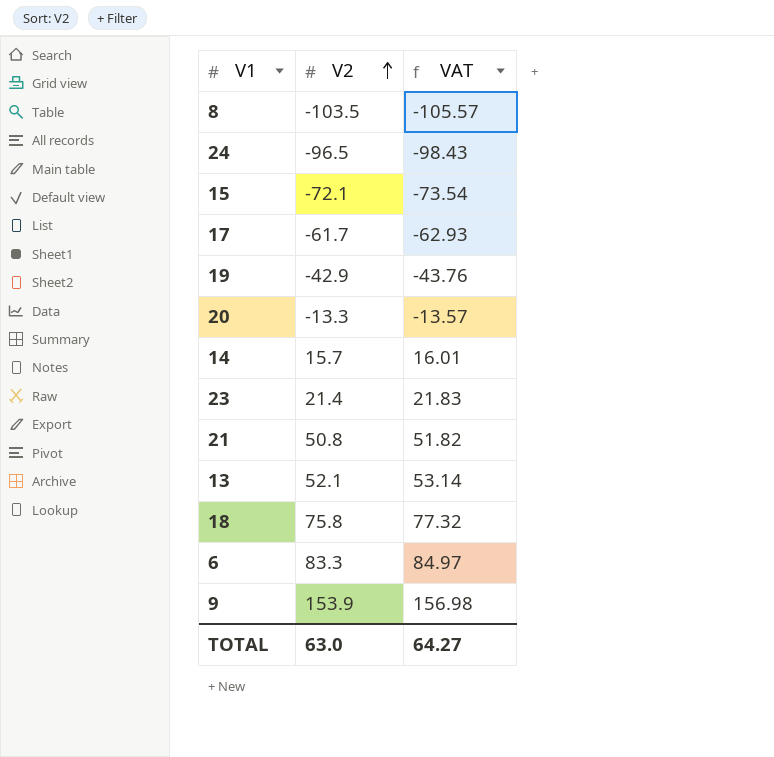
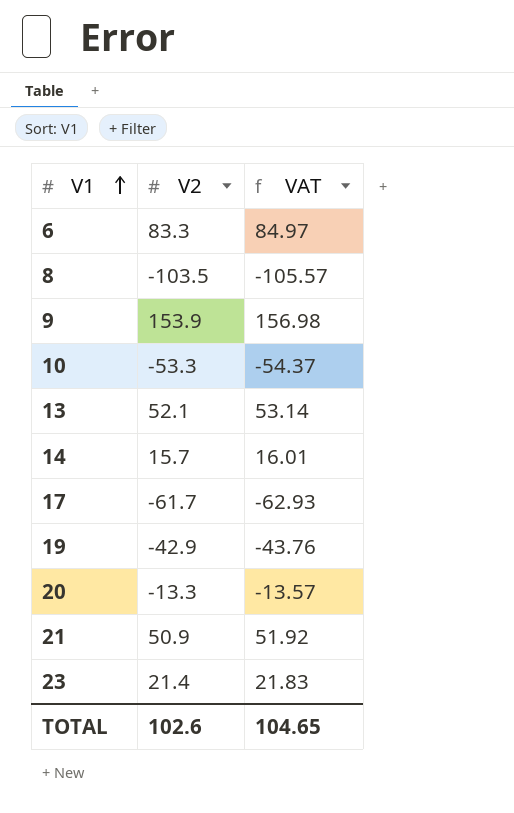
row order: V2 ascending -> V1 ascending
row 24: -96.5 | -98.43 -> none
row 15: -72.1 | -73.54 -> none
row 18: 75.8 | 77.32 -> none
row 10: none -> -53.3 | -54.37
21 | V2: 50.8 -> 50.9
21 | VAT: 51.82 -> 51.92
TOTAL | V2: 63.0 -> 102.6
TOTAL | VAT: 64.27 -> 104.65

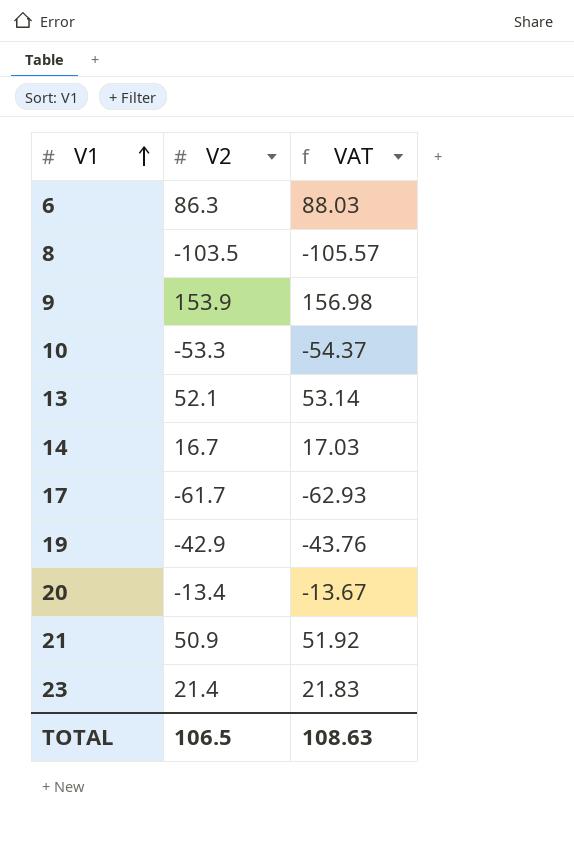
6 | V2: 83.3 -> 86.3
6 | VAT: 84.97 -> 88.03
14 | V2: 15.7 -> 16.7
14 | VAT: 16.01 -> 17.03
20 | V2: -13.3 -> -13.4
20 | VAT: -13.57 -> -13.67
TOTAL | V2: 102.6 -> 106.5
TOTAL | VAT: 104.65 -> 108.63

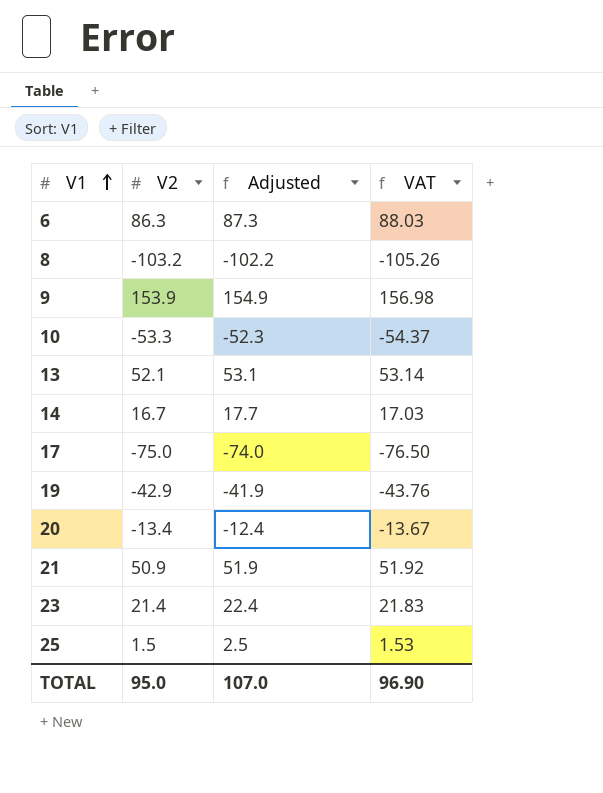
column Adjusted | formula: none -> [V2] + 1
8 | V2: -103.5 -> -103.2
8 | VAT: -105.57 -> -105.26
17 | V2: -61.7 -> -75.0
17 | VAT: -62.93 -> -76.50
row 25: none -> 1.5 | 2.5 | 1.53
TOTAL | V2: 106.5 -> 95.0
TOTAL | VAT: 108.63 -> 96.90

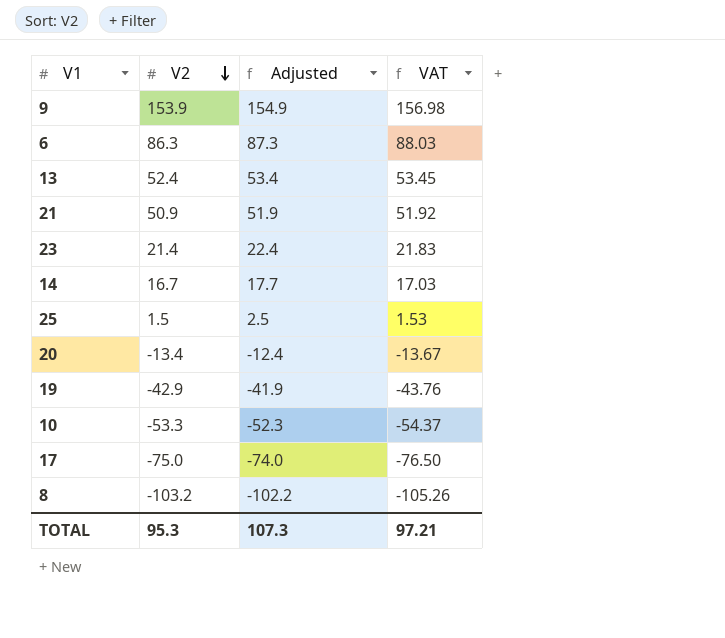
row order: V1 ascending -> V2 descending
13 | V2: 52.1 -> 52.4
13 | Adjusted: 53.1 -> 53.4
13 | VAT: 53.14 -> 53.45
TOTAL | V2: 95.0 -> 95.3
TOTAL | Adjusted: 107.0 -> 107.3
TOTAL | VAT: 96.90 -> 97.21

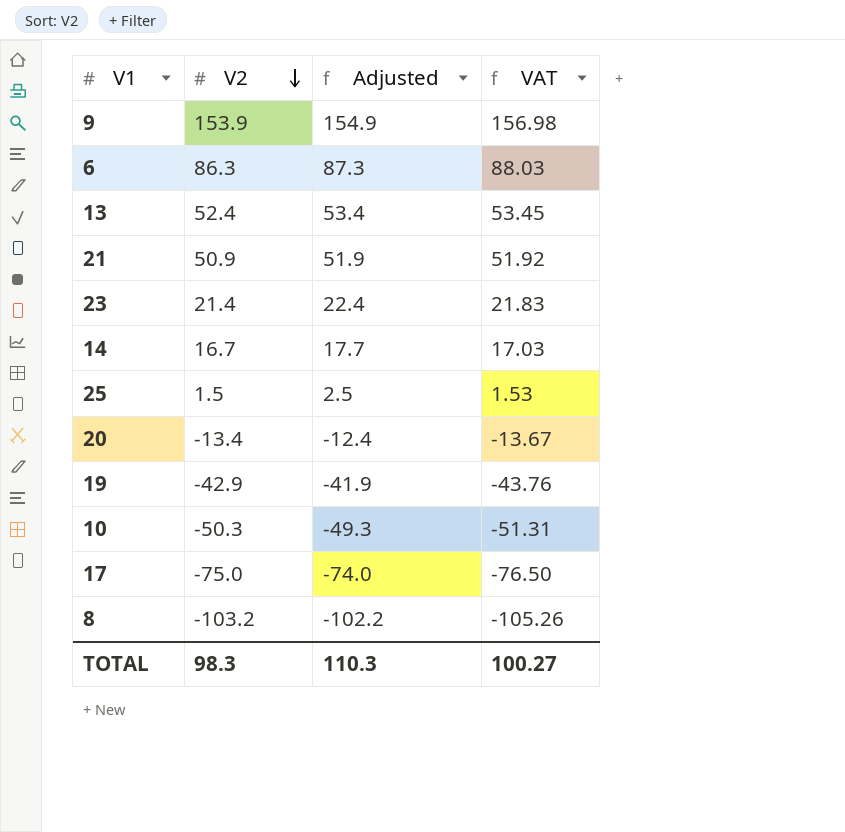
10 | V2: -53.3 -> -50.3
10 | Adjusted: -52.3 -> -49.3
10 | VAT: -54.37 -> -51.31
TOTAL | V2: 95.3 -> 98.3
TOTAL | Adjusted: 107.3 -> 110.3
TOTAL | VAT: 97.21 -> 100.27

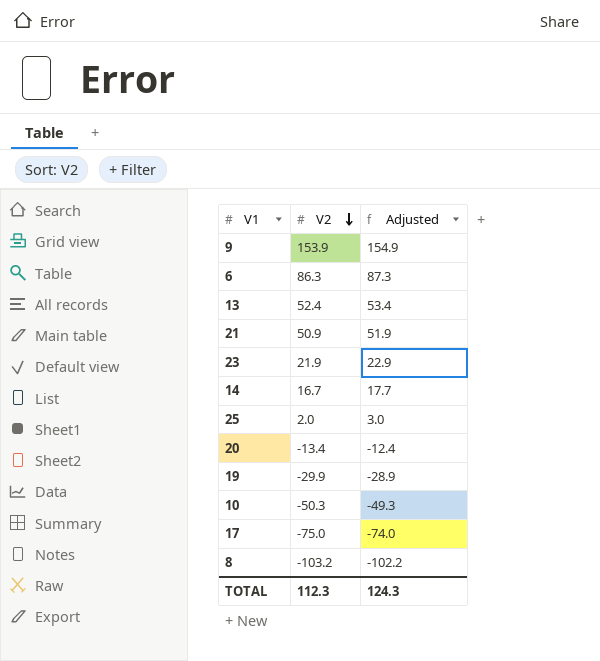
column VAT | formula: [V2] * 1.02 -> none
23 | V2: 21.4 -> 21.9
23 | Adjusted: 22.4 -> 22.9
25 | V2: 1.5 -> 2.0
25 | Adjusted: 2.5 -> 3.0
19 | V2: -42.9 -> -29.9
19 | Adjusted: -41.9 -> -28.9
TOTAL | V2: 98.3 -> 112.3
TOTAL | Adjusted: 110.3 -> 124.3

